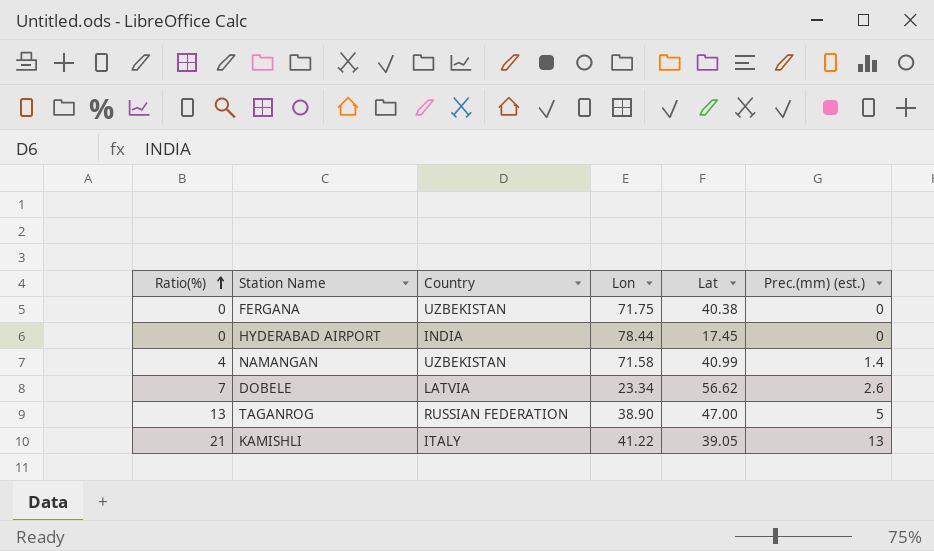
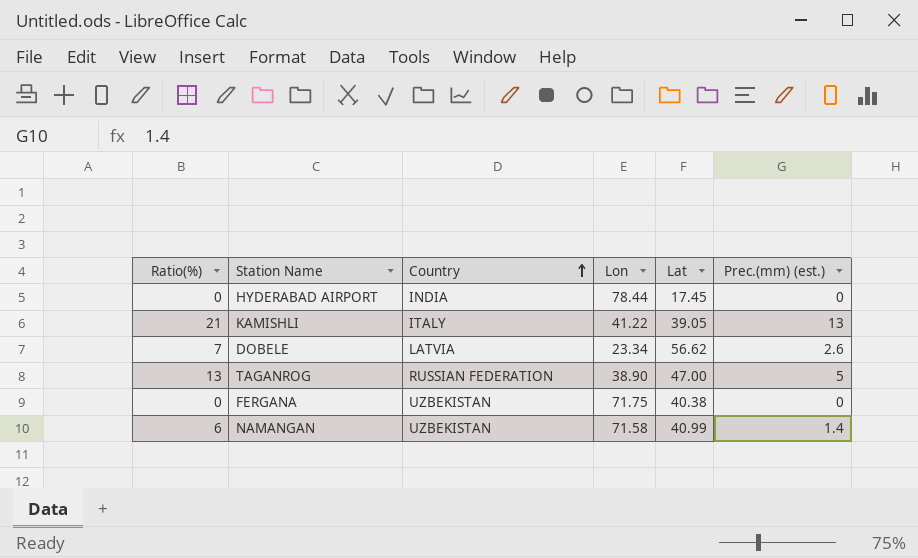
row order: Ratio(%) ascending -> Country ascending
NAMANGAN | Ratio(%): 4 -> 6

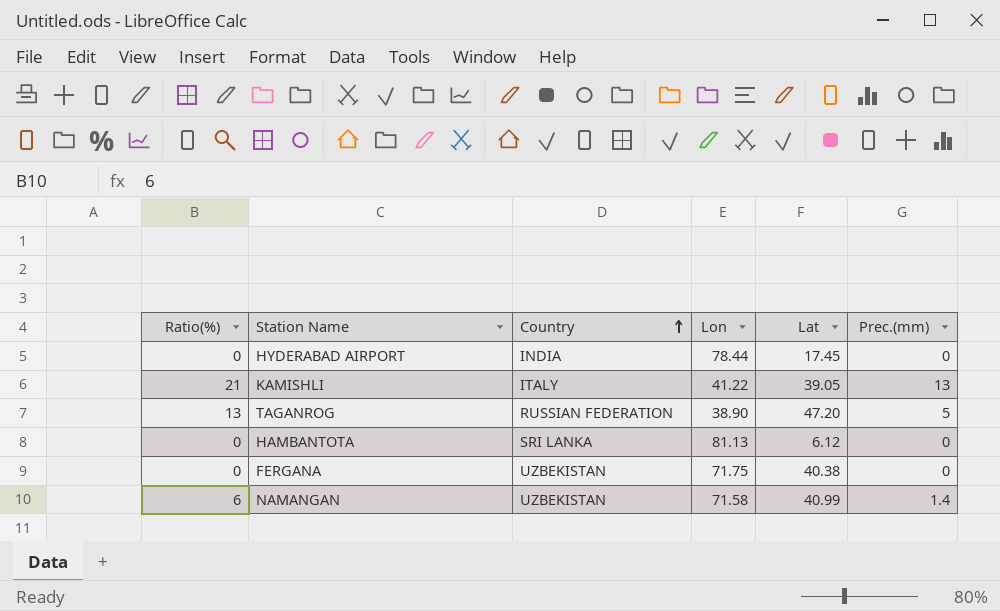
column name: Prec.(mm) (est.) -> Prec.(mm)
row DOBELE: 7 | LATVIA | 23.34 | 56.62 | 2.6 -> none
TAGANROG | Lat: 47.00 -> 47.20
row HAMBANTOTA: none -> 0 | SRI LANKA | 81.13 | 6.12 | 0

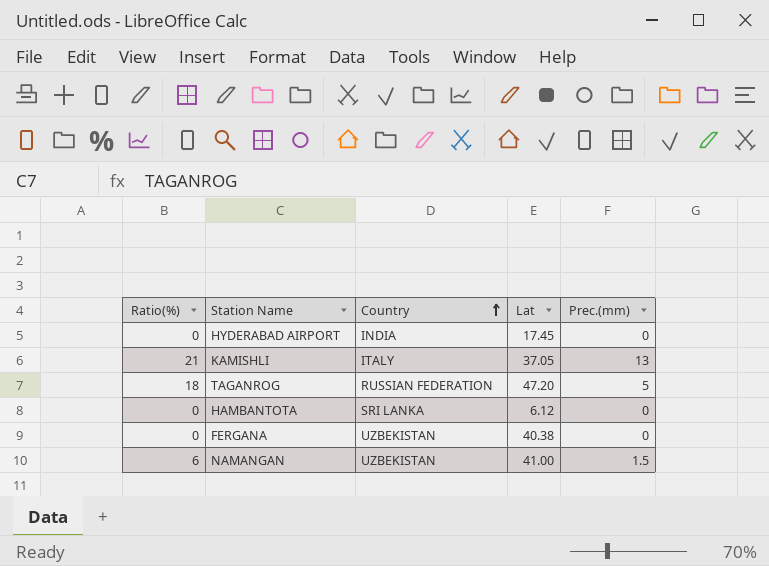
column Lon | position: 4 -> none
KAMISHLI | Lat: 39.05 -> 37.05
TAGANROG | Ratio(%): 13 -> 18
NAMANGAN | Lat: 40.99 -> 41.00
NAMANGAN | Prec.(mm): 1.4 -> 1.5

